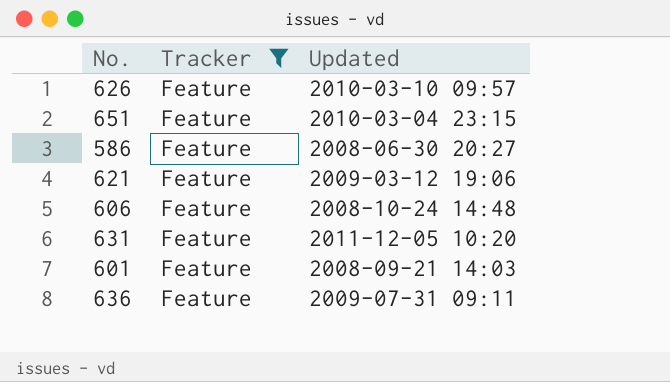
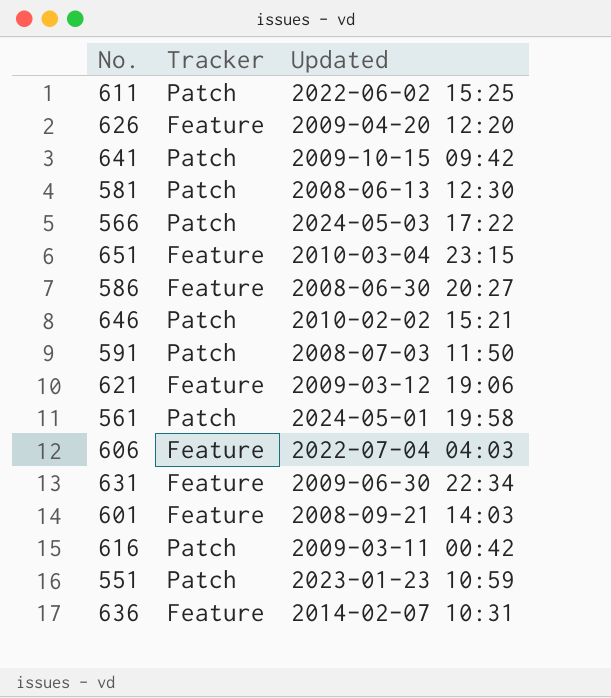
filter: Tracker = Feature -> none
626 | Updated: 2010-03-10 09:57 -> 2009-04-20 12:20
606 | Updated: 2008-10-24 14:48 -> 2022-07-04 04:03
631 | Updated: 2011-12-05 10:20 -> 2009-06-30 22:34
636 | Updated: 2009-07-31 09:11 -> 2014-02-07 10:31

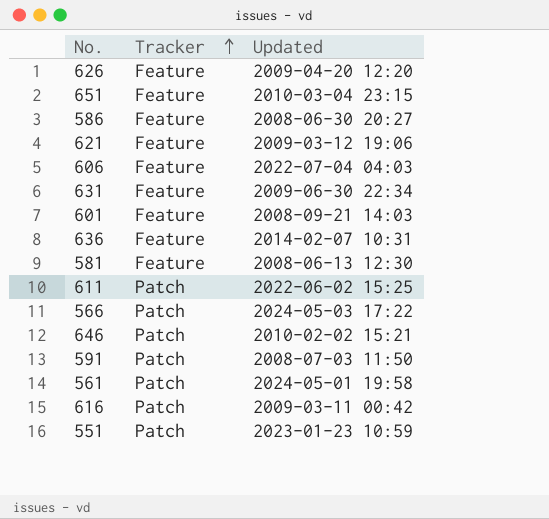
row order: none -> Tracker ascending
row 641: Patch | 2009-10-15 09:42 -> none
581 | Tracker: Patch -> Feature

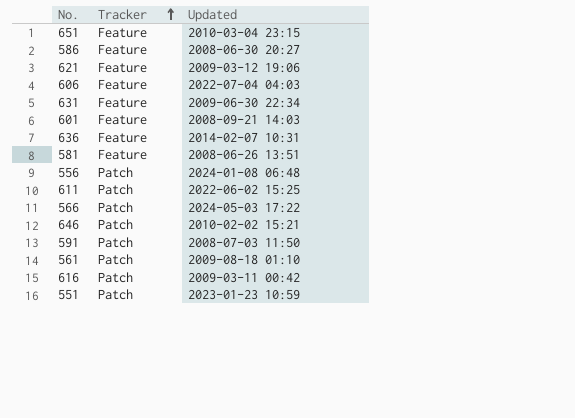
row 626: Feature | 2009-04-20 12:20 -> none
581 | Updated: 2008-06-13 12:30 -> 2008-06-26 13:51
row 556: none -> Patch | 2024-01-08 06:48
561 | Updated: 2024-05-01 19:58 -> 2009-08-18 01:10

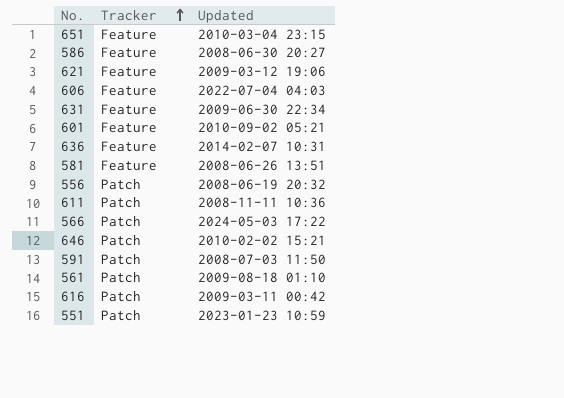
601 | Updated: 2008-09-21 14:03 -> 2010-09-02 05:21
556 | Updated: 2024-01-08 06:48 -> 2008-06-19 20:32
611 | Updated: 2022-06-02 15:25 -> 2008-11-11 10:36

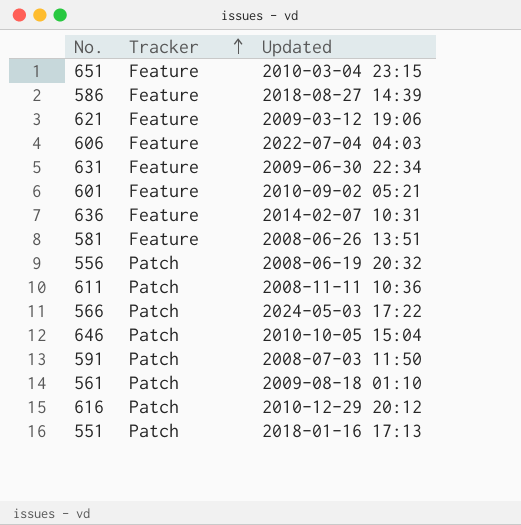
586 | Updated: 2008-06-30 20:27 -> 2018-08-27 14:39
646 | Updated: 2010-02-02 15:21 -> 2010-10-05 15:04
616 | Updated: 2009-03-11 00:42 -> 2010-12-29 20:12
551 | Updated: 2023-01-23 10:59 -> 2018-01-16 17:13

